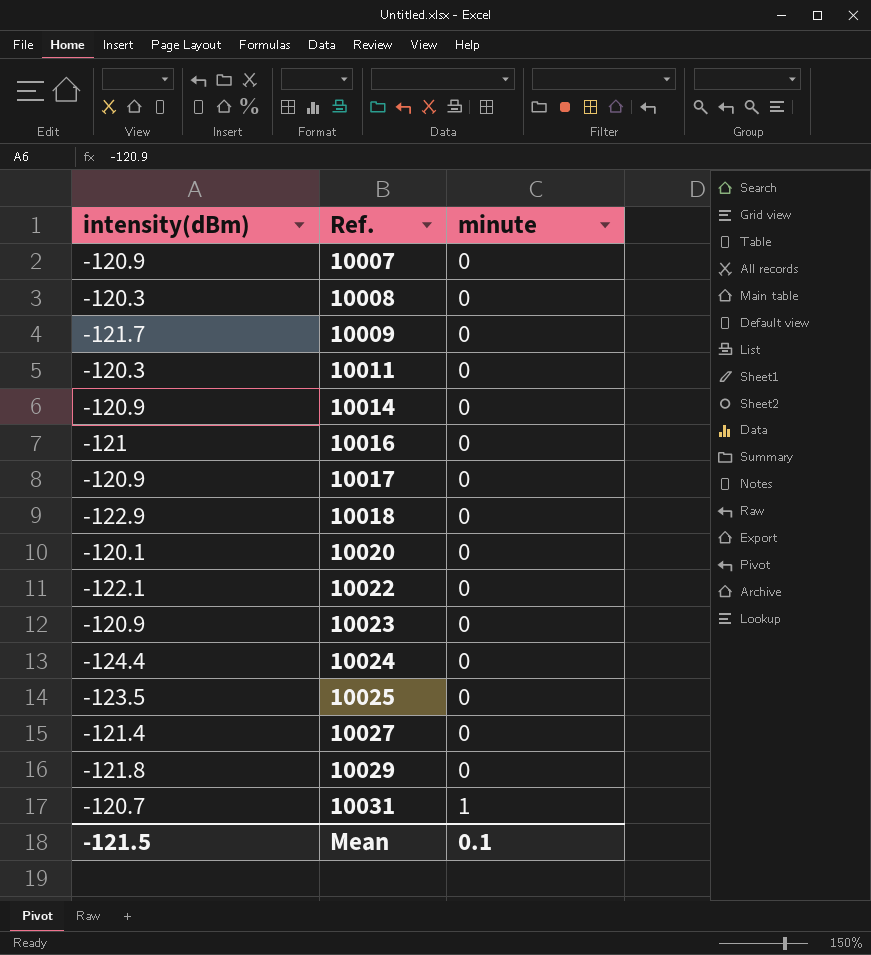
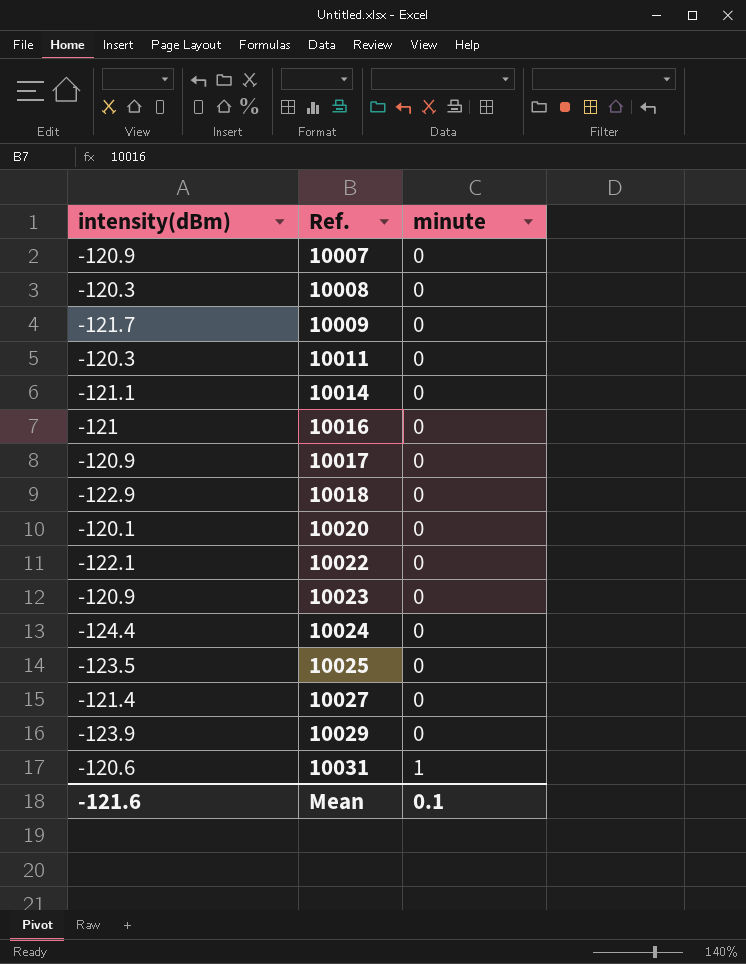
10014 | intensity(dBm): -120.9 -> -121.1
10029 | intensity(dBm): -121.8 -> -123.9
10031 | intensity(dBm): -120.7 -> -120.6
Mean | intensity(dBm): -121.5 -> -121.6

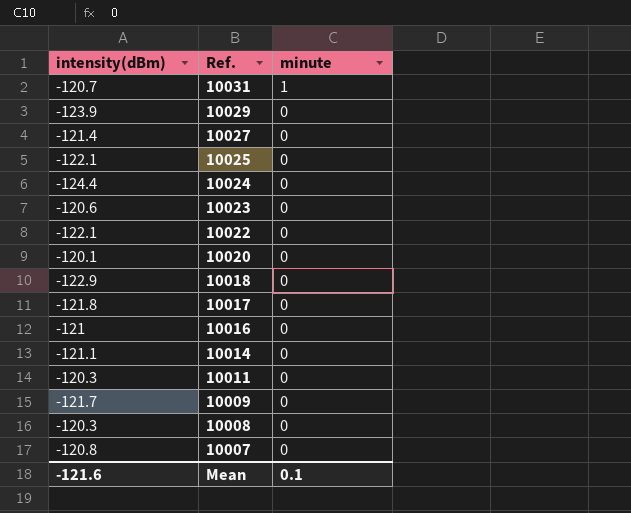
row order: Ref. ascending -> Ref. descending
10031 | intensity(dBm): -120.6 -> -120.7
10025 | intensity(dBm): -123.5 -> -122.1
10023 | intensity(dBm): -120.9 -> -120.6
10017 | intensity(dBm): -120.9 -> -121.8
10007 | intensity(dBm): -120.9 -> -120.8

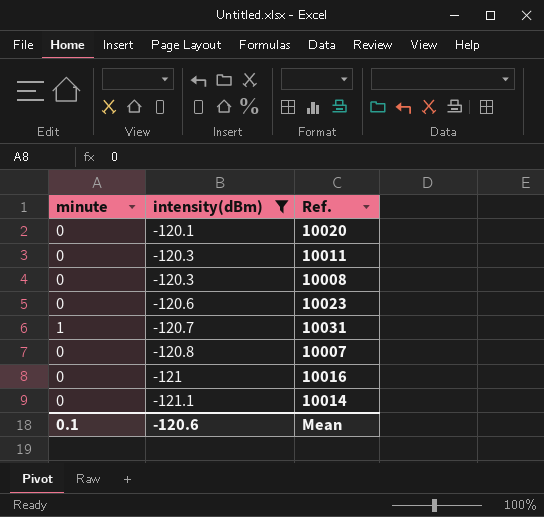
filter: none -> intensity(dBm) >= -121.1
row order: Ref. descending -> intensity(dBm) descending
column minute | position: 3 -> 1
Mean | intensity(dBm): -121.6 -> -120.6

